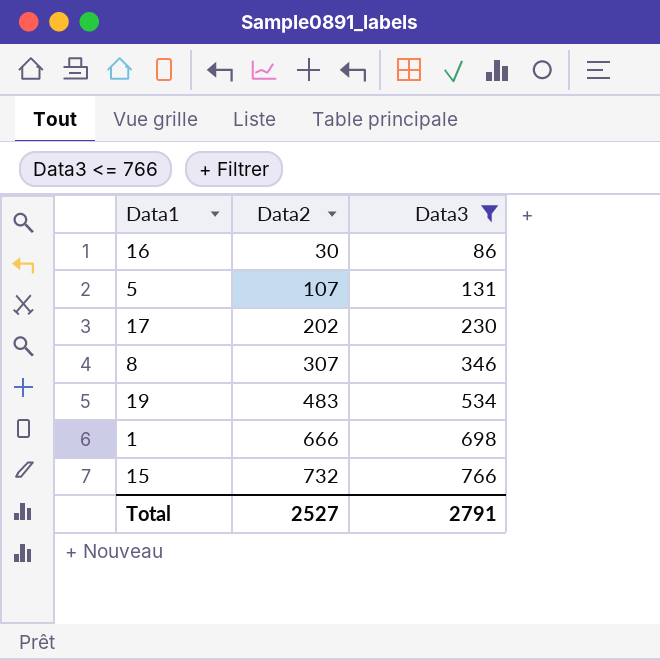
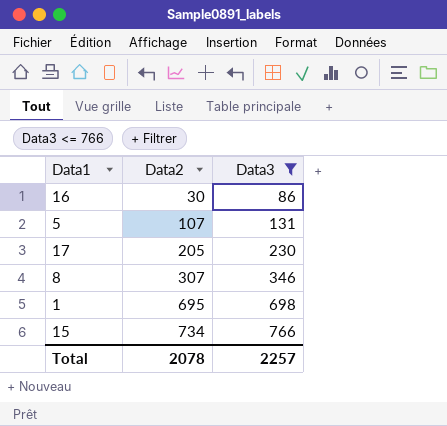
row 19: 483 | 534 -> none
17 | Data2: 202 -> 205
1 | Data2: 666 -> 695
15 | Data2: 732 -> 734
Total | Data2: 2527 -> 2078
Total | Data3: 2791 -> 2257

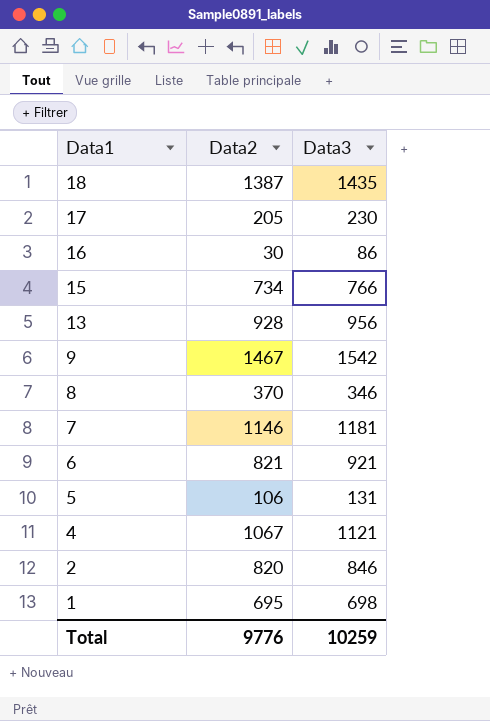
filter: Data3 <= 766 -> none
row order: Data2 ascending -> Data1 descending
8 | Data2: 307 -> 370
5 | Data2: 107 -> 106
Total | Data2: 2078 -> 9776
Total | Data3: 2257 -> 10259

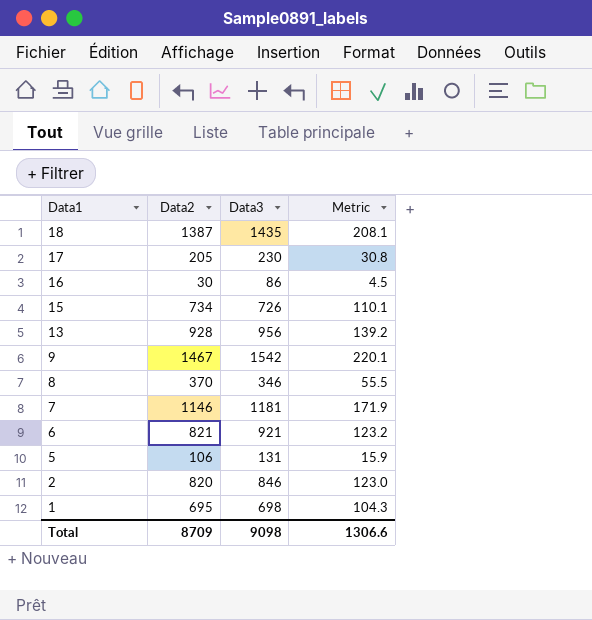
column Metric | formula: none -> [Data2] * 0.15
row 4: 1067 | 1121 -> none
15 | Data3: 766 -> 726
Total | Data2: 9776 -> 8709
Total | Data3: 10259 -> 9098

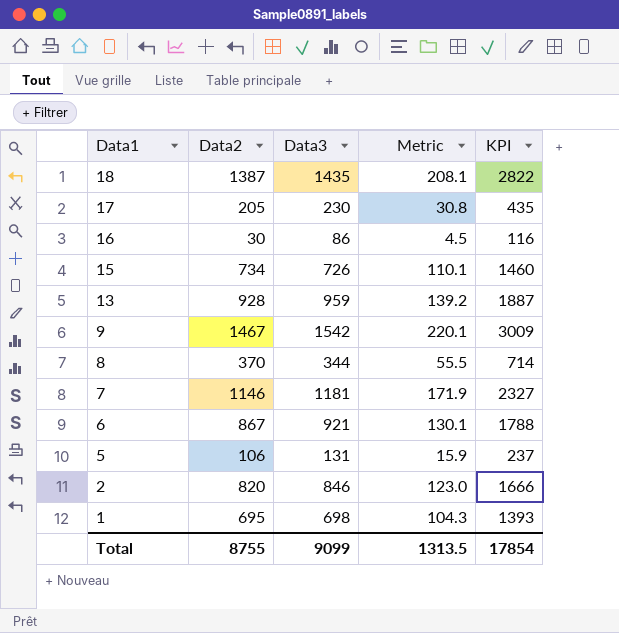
column KPI | formula: none -> [Data2] + [Data3]
13 | Data3: 956 -> 959
8 | Data3: 346 -> 344
6 | Data2: 821 -> 867
6 | Metric: 123.2 -> 130.1
Total | Data2: 8709 -> 8755
Total | Data3: 9098 -> 9099
Total | Metric: 1306.6 -> 1313.5

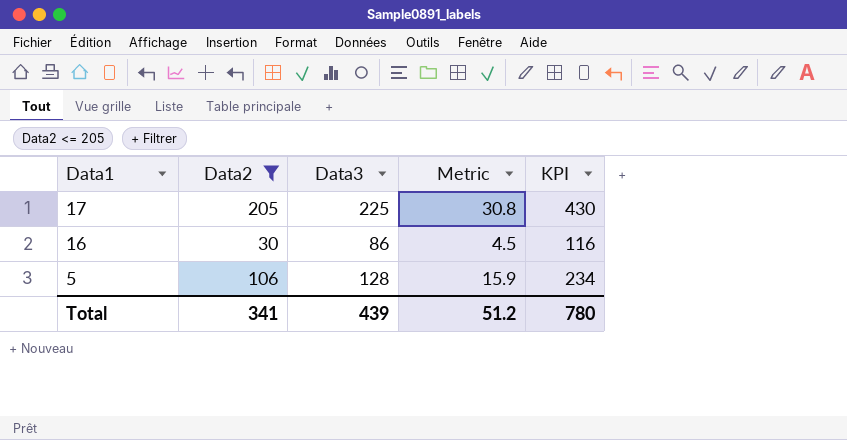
filter: none -> Data2 <= 205
17 | Data3: 230 -> 225
17 | KPI: 435 -> 430
5 | Data3: 131 -> 128
5 | KPI: 237 -> 234
Total | Data2: 8755 -> 341
Total | Data3: 9099 -> 439
Total | Metric: 1313.5 -> 51.2
Total | KPI: 17854 -> 780

